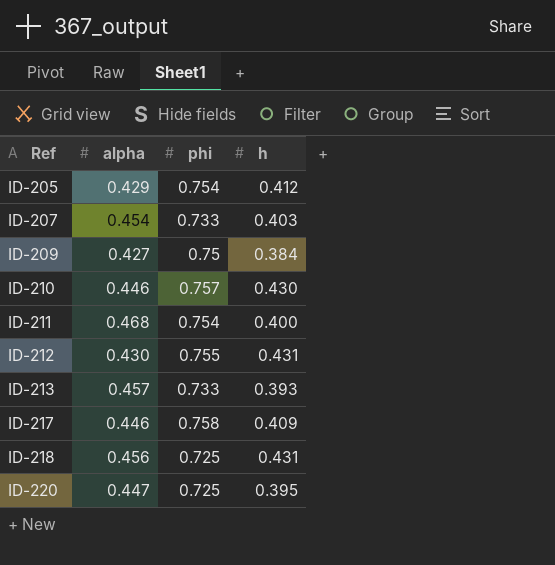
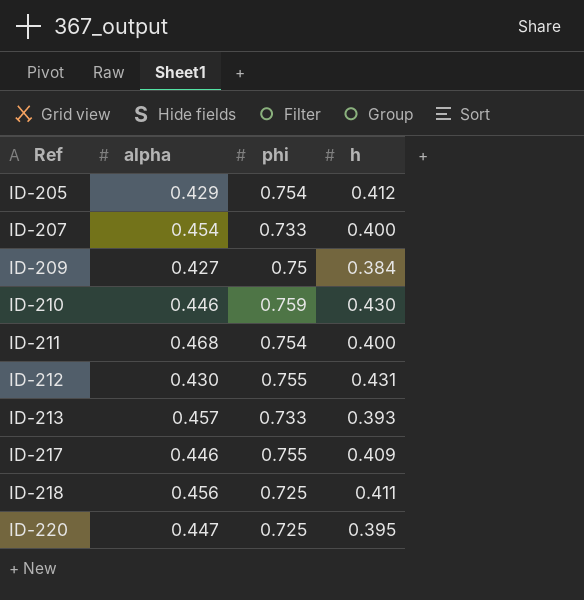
ID-207 | h: 0.403 -> 0.400
ID-210 | phi: 0.757 -> 0.759
ID-217 | phi: 0.758 -> 0.755
ID-218 | h: 0.431 -> 0.411

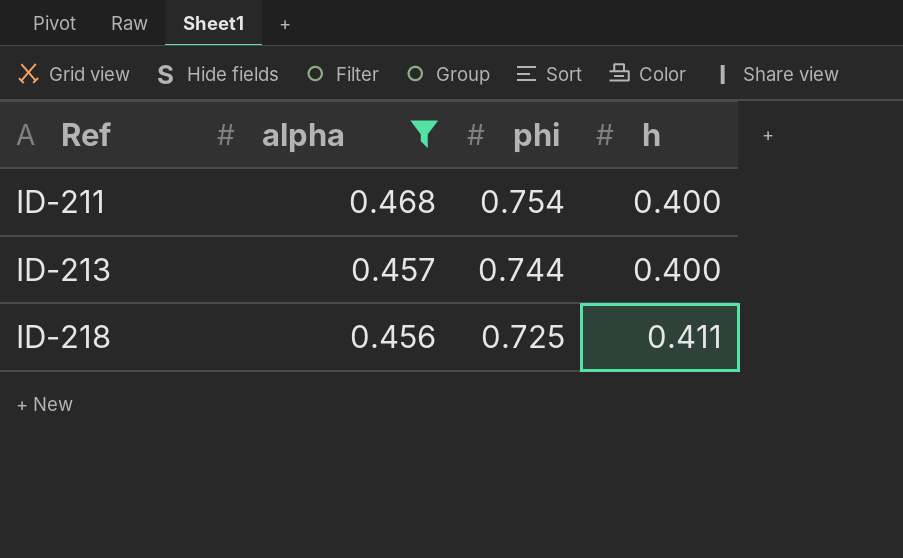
filter: none -> alpha >= 0.456
ID-213 | phi: 0.733 -> 0.744
ID-213 | h: 0.393 -> 0.400

